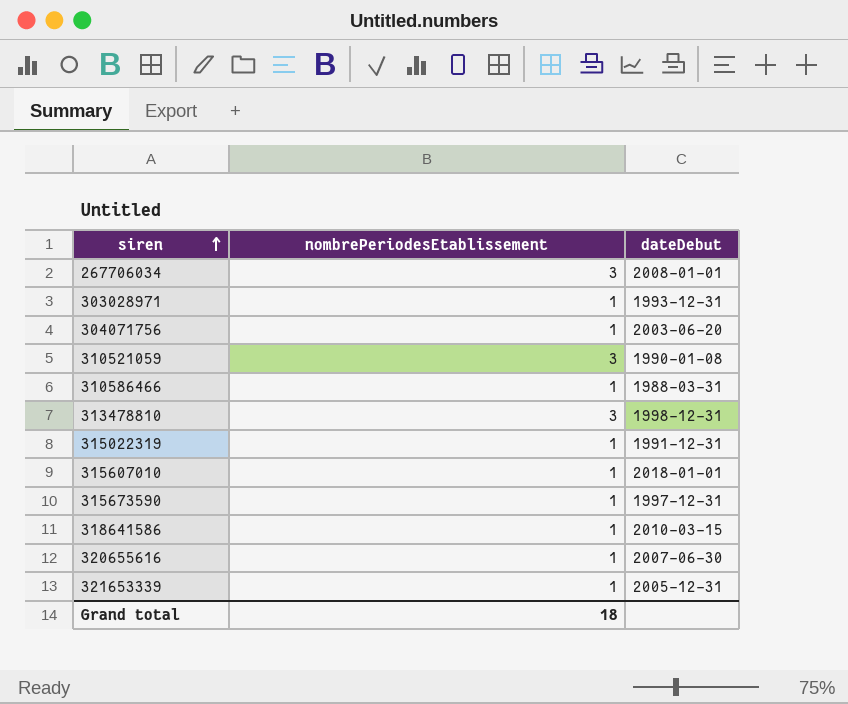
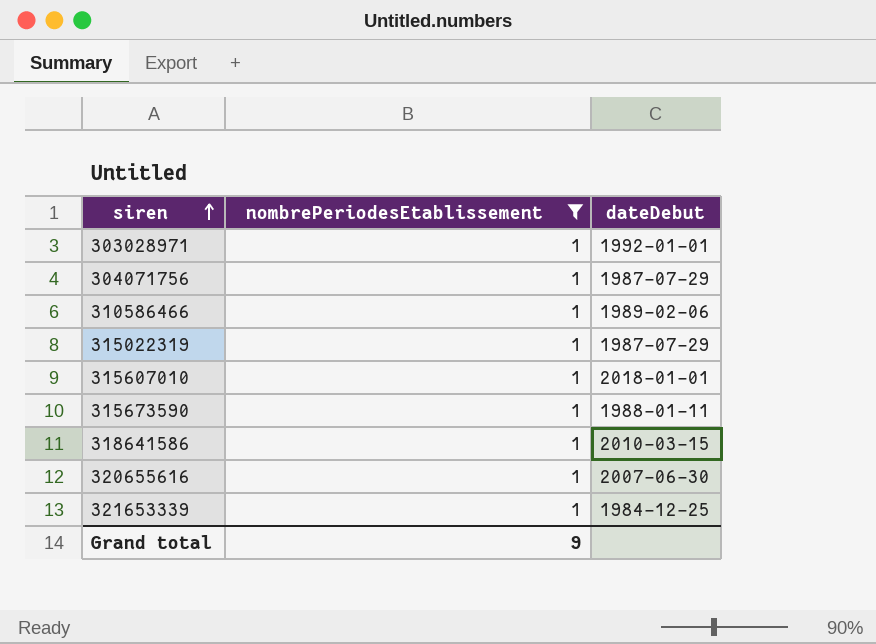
filter: none -> nombrePeriodesEtablissement = 1
303028971 | dateDebut: 1993-12-31 -> 1992-01-01
304071756 | dateDebut: 2003-06-20 -> 1987-07-29
310586466 | dateDebut: 1988-03-31 -> 1989-02-06
315022319 | dateDebut: 1991-12-31 -> 1987-07-29
315673590 | dateDebut: 1997-12-31 -> 1988-01-11
321653339 | dateDebut: 2005-12-31 -> 1984-12-25
Grand total | nombrePeriodesEtablissement: 18 -> 9

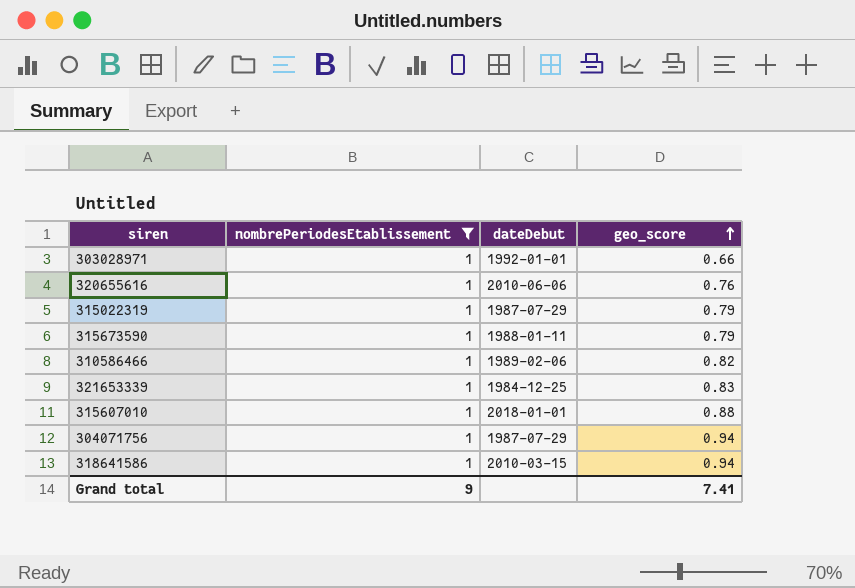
row order: siren ascending -> geo_score ascending
column geo_score | position: none -> 4
320655616 | dateDebut: 2007-06-30 -> 2010-06-06

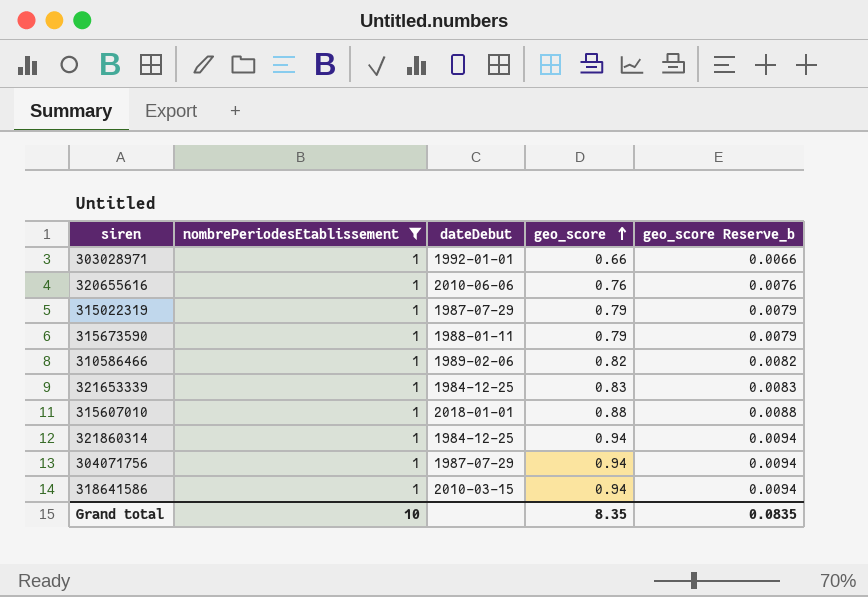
column geo_score Reserve_b | formula: none -> [geo_score] * 0.01
row 321860314: none -> 1 | 1984-12-25 | 0.94 | 0.0094
Grand total | nombrePeriodesEtablissement: 9 -> 10
Grand total | geo_score: 7.41 -> 8.35

